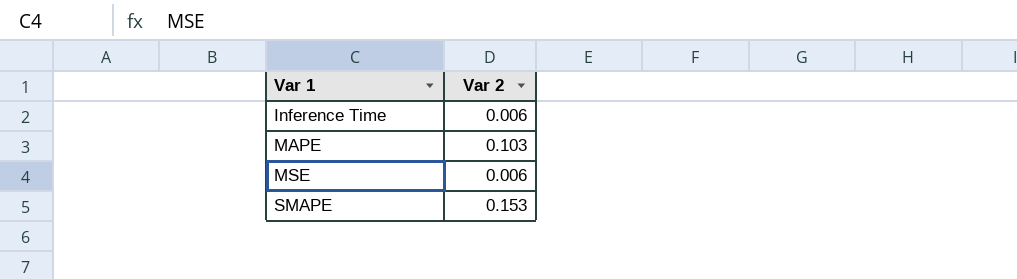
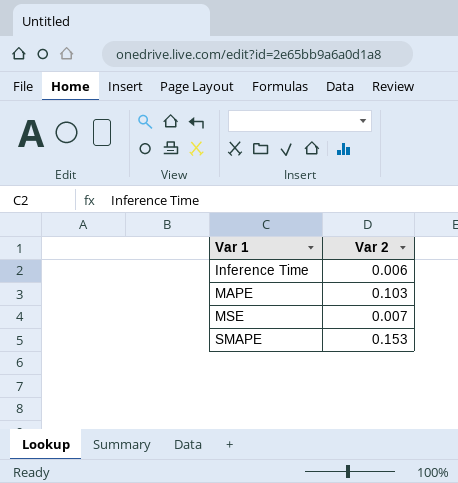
MSE | Var 2: 0.006 -> 0.007

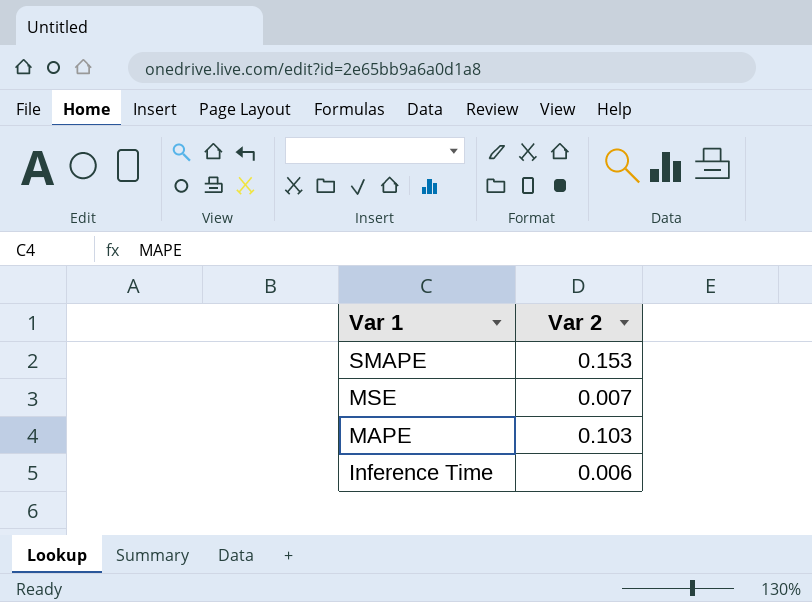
row order: Var 1 ascending -> Var 1 descending

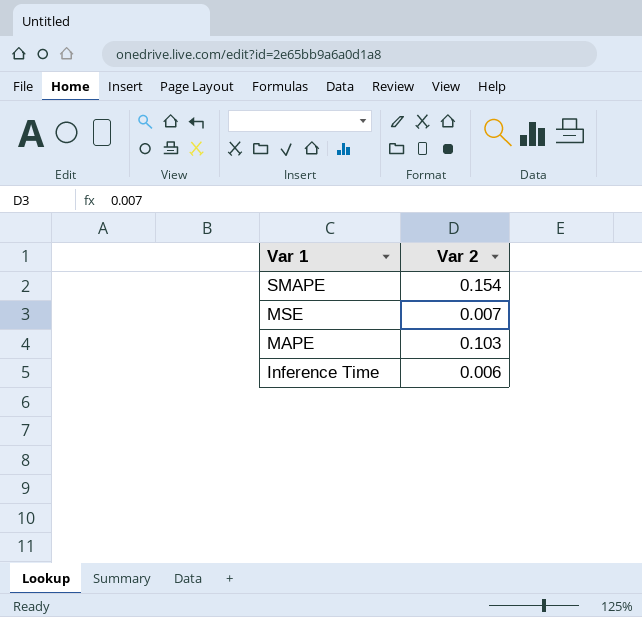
SMAPE | Var 2: 0.153 -> 0.154

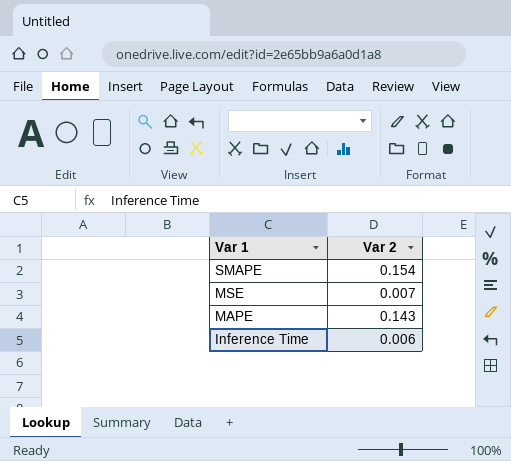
MAPE | Var 2: 0.103 -> 0.143

